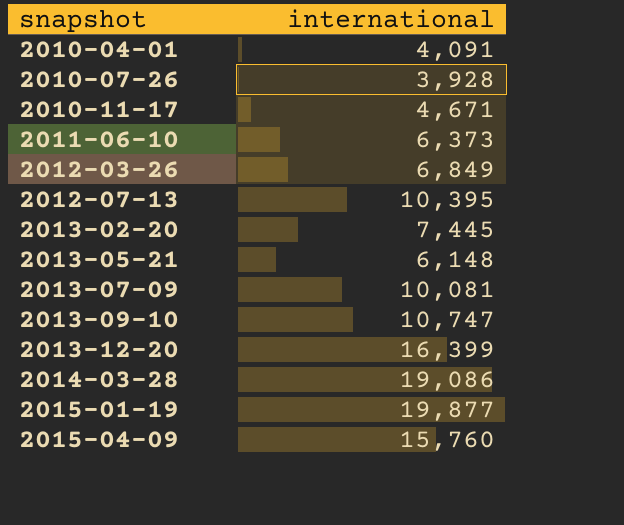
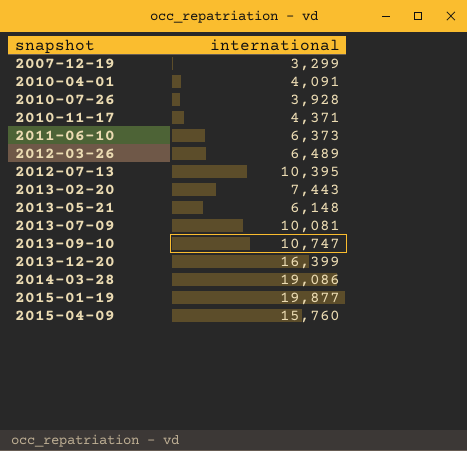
row 2007-12-19: none -> 3,299
2010-11-17 | international: 4,671 -> 4,371
2012-03-26 | international: 6,849 -> 6,489
2013-02-20 | international: 7,445 -> 7,443

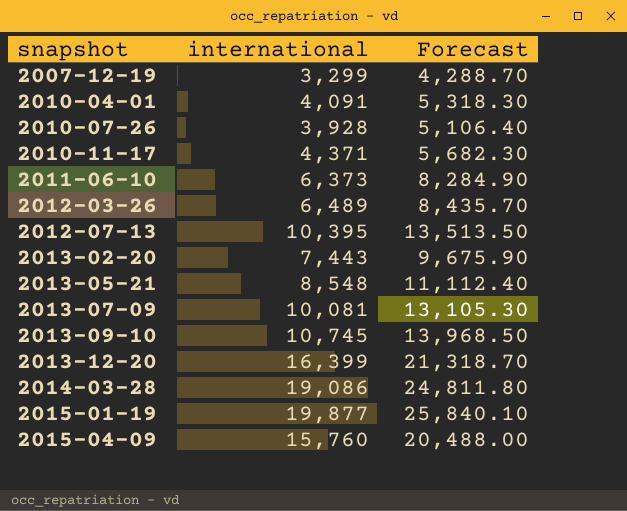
column Forecast | formula: none -> [international] * 1.3
2013-05-21 | international: 6,148 -> 8,548
2013-09-10 | international: 10,747 -> 10,745

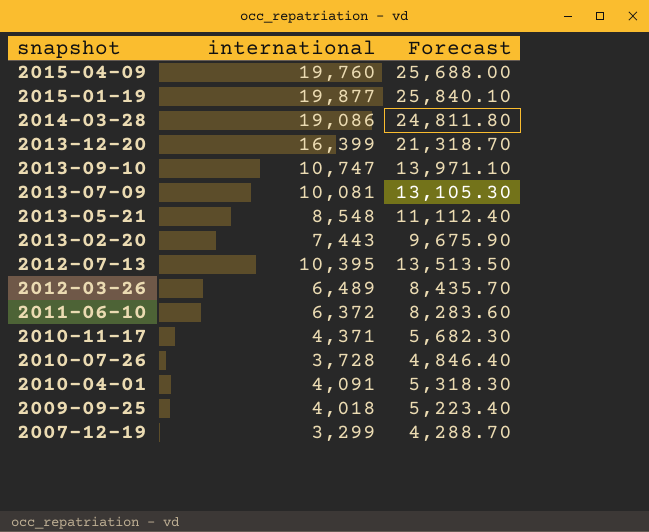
row order: snapshot ascending -> snapshot descending
2015-04-09 | international: 15,760 -> 19,760
2015-04-09 | Forecast: 20,488.00 -> 25,688.00
2013-09-10 | international: 10,745 -> 10,747
2013-09-10 | Forecast: 13,968.50 -> 13,971.10
2011-06-10 | international: 6,373 -> 6,372
2011-06-10 | Forecast: 8,284.90 -> 8,283.60
2010-07-26 | international: 3,928 -> 3,728
2010-07-26 | Forecast: 5,106.40 -> 4,846.40
row 2009-09-25: none -> 4,018 | 5,223.40

